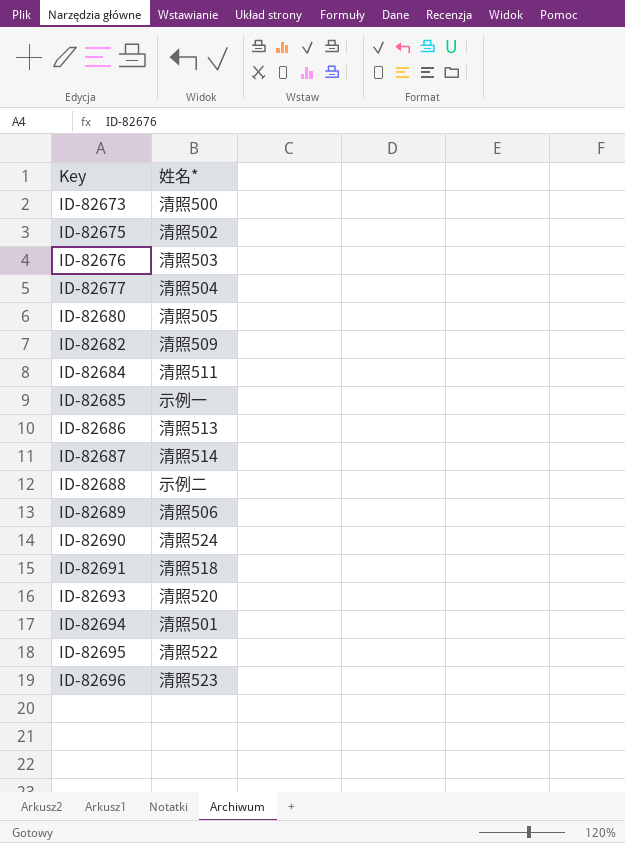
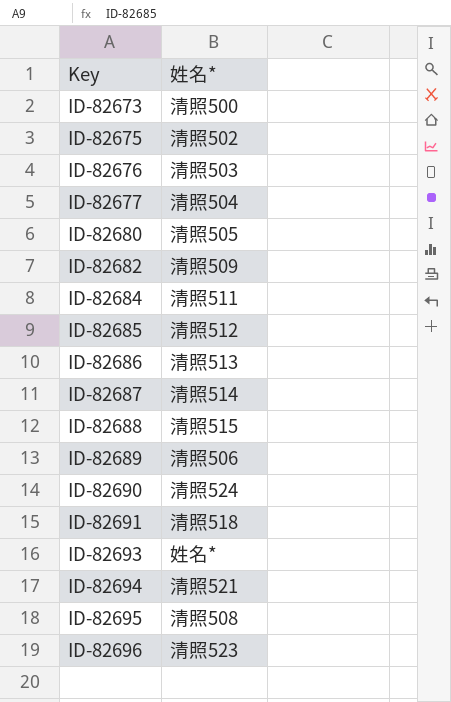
ID-82685 | 姓名*: 示例一 -> 清照512
ID-82688 | 姓名*: 示例二 -> 清照515
ID-82693 | 姓名*: 清照520 -> 姓名*
ID-82694 | 姓名*: 清照501 -> 清照521
ID-82695 | 姓名*: 清照522 -> 清照508

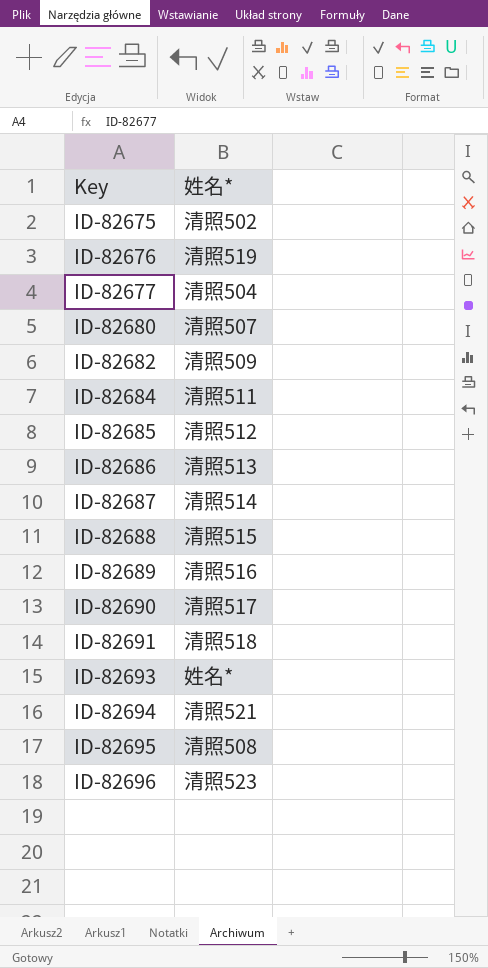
row ID-82673: 清照500 -> none
ID-82676 | 姓名*: 清照503 -> 清照519
ID-82680 | 姓名*: 清照505 -> 清照507
ID-82689 | 姓名*: 清照506 -> 清照516
ID-82690 | 姓名*: 清照524 -> 清照517

